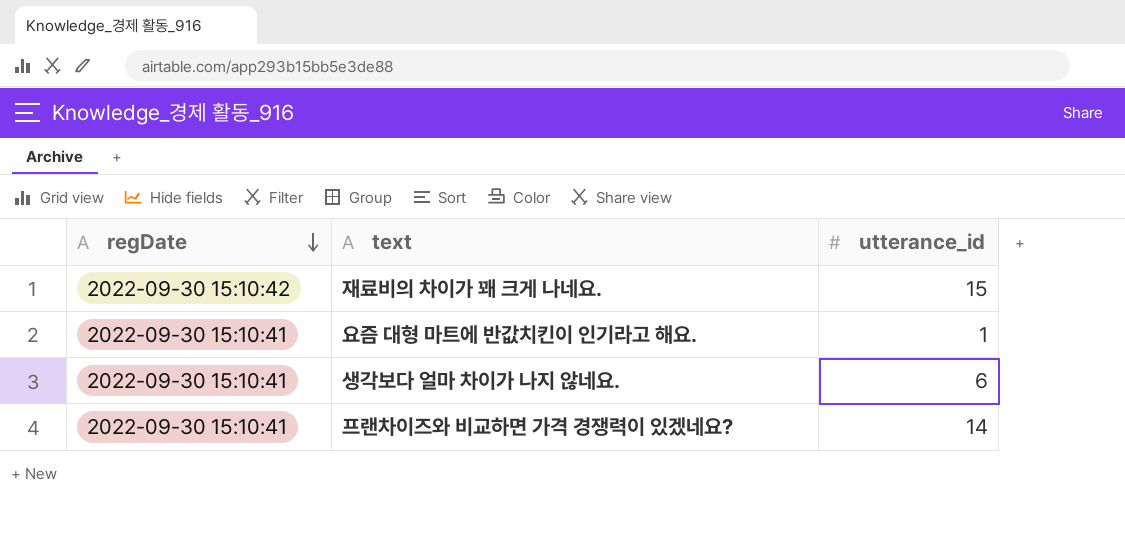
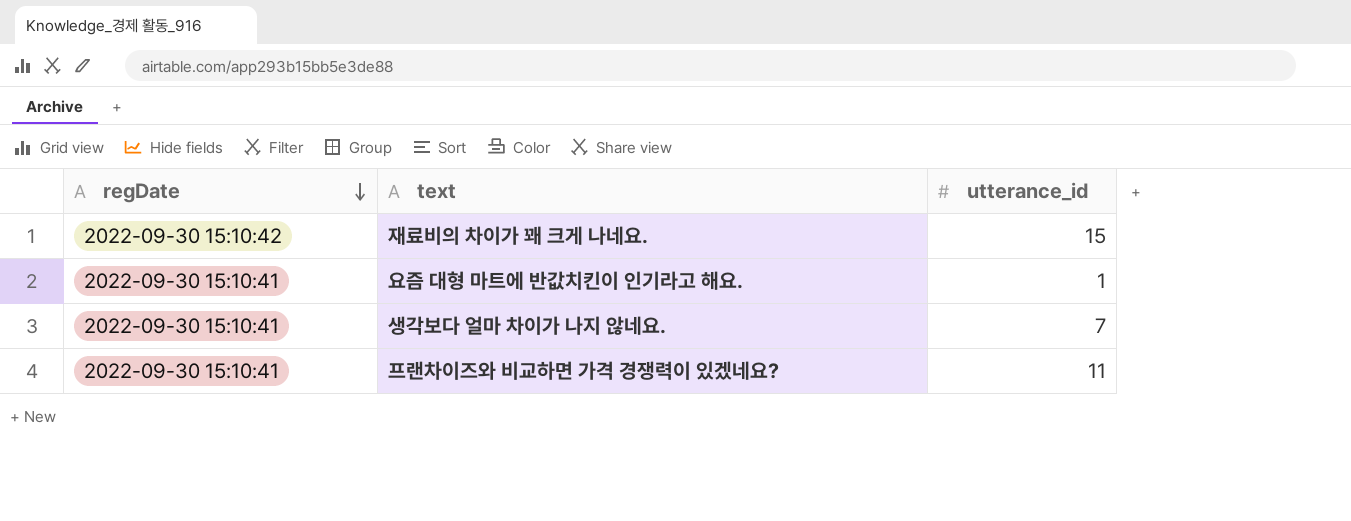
생각보다 얼마 차이가 나지 않네요. | utterance_id: 6 -> 7
프랜차이즈와 비교하면 가격 경쟁력이 있겠네요? | utterance_id: 14 -> 11

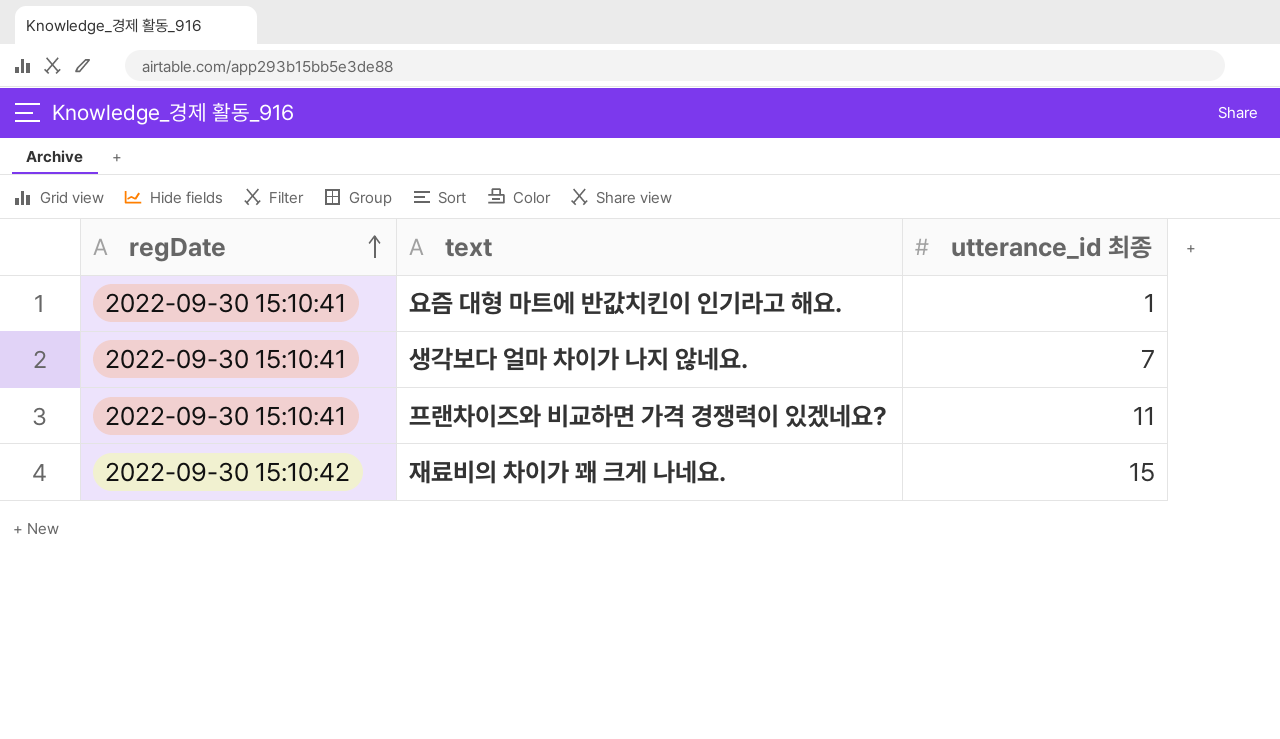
row order: regDate descending -> regDate ascending
column name: utterance_id -> utterance_id 최종

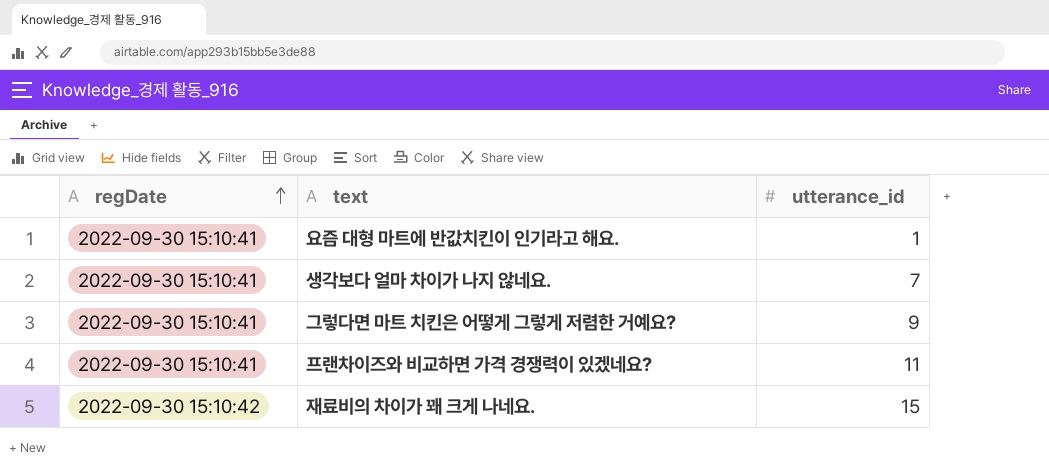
column name: utterance_id 최종 -> utterance_id
row 그렇다면 마트 치킨은 어떻게 그렇게 저렴한 거예요?: none -> 2022-09-30 15:10:41 | 9

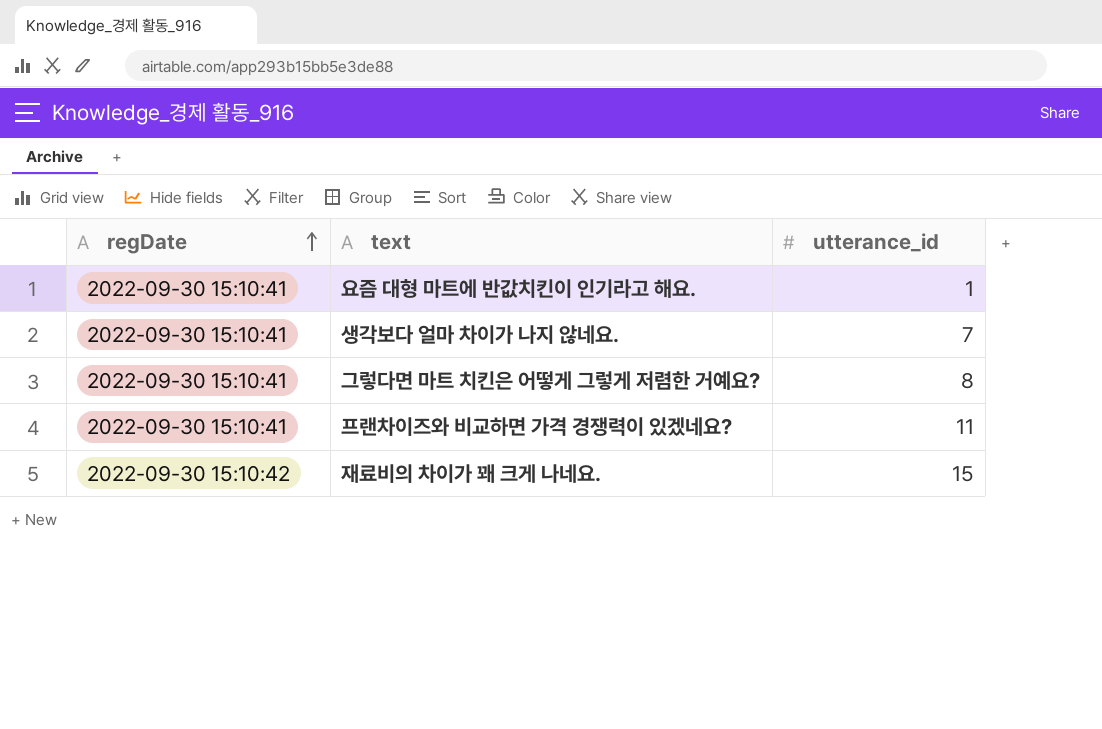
그렇다면 마트 치킨은 어떻게 그렇게 저렴한 거예요? | utterance_id: 9 -> 8

